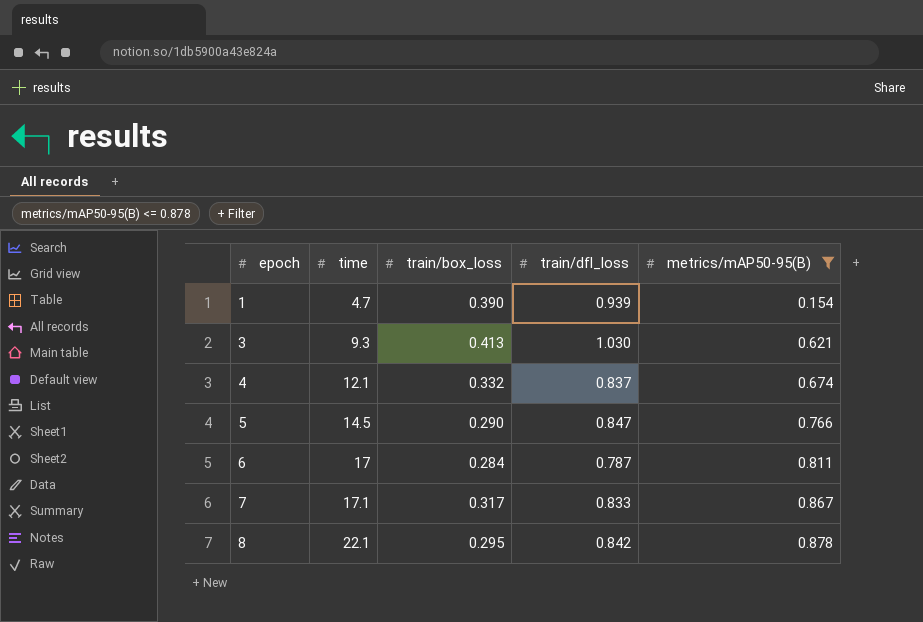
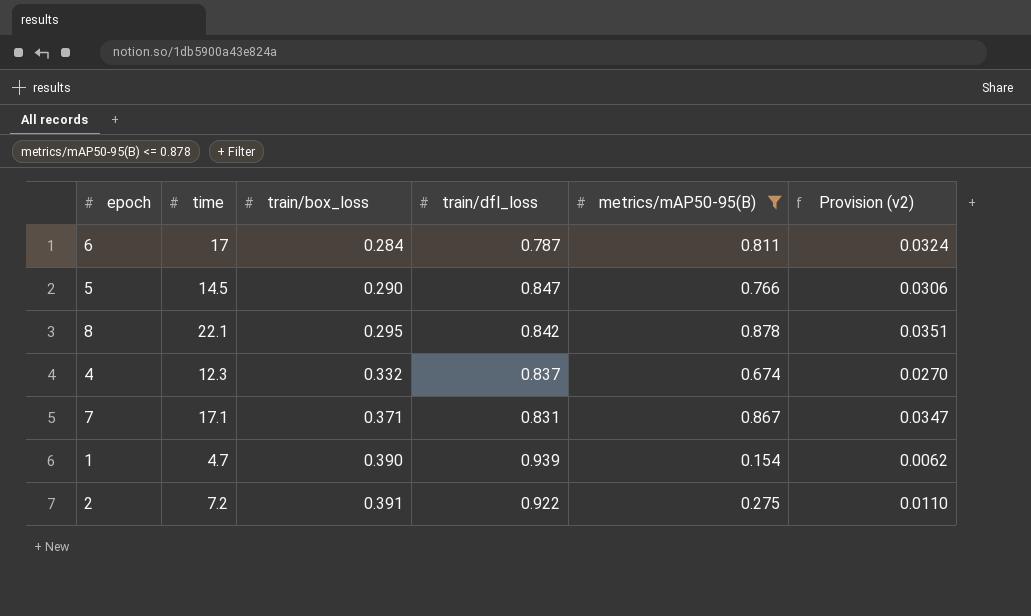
row order: epoch ascending -> train/box_loss ascending
column Provision (v2) | formula: none -> [metrics/mAP50-95(B)] * 0.04
row 3: 9.3 | 0.413 | 1.030 | 0.621 -> none
4 | time: 12.1 -> 12.3
7 | train/box_loss: 0.317 -> 0.371
7 | train/dfl_loss: 0.833 -> 0.831
row 2: none -> 7.2 | 0.391 | 0.922 | 0.275 | 0.0110

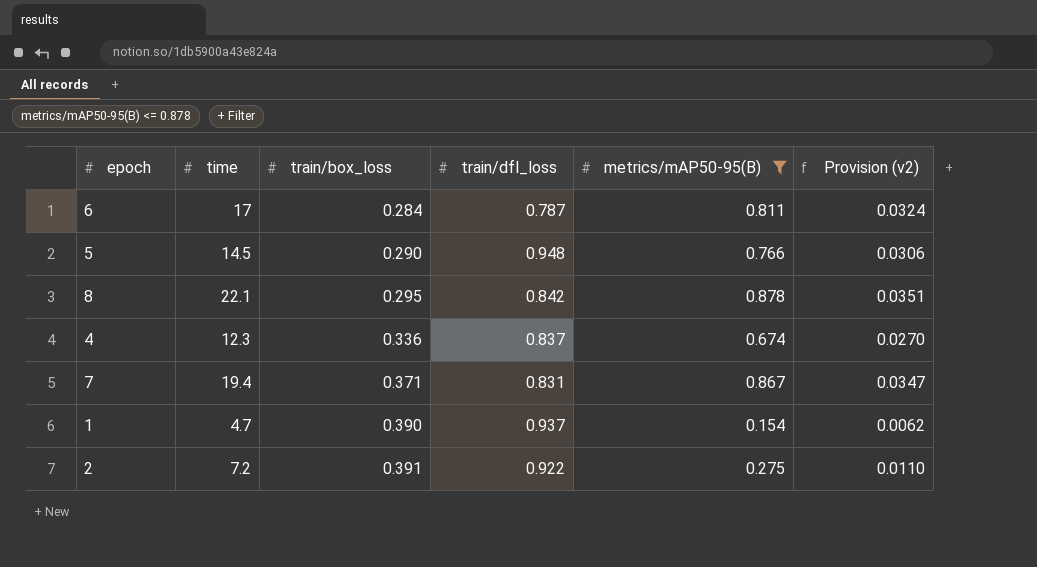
5 | train/dfl_loss: 0.847 -> 0.948
4 | train/box_loss: 0.332 -> 0.336
7 | time: 17.1 -> 19.4
1 | train/dfl_loss: 0.939 -> 0.937

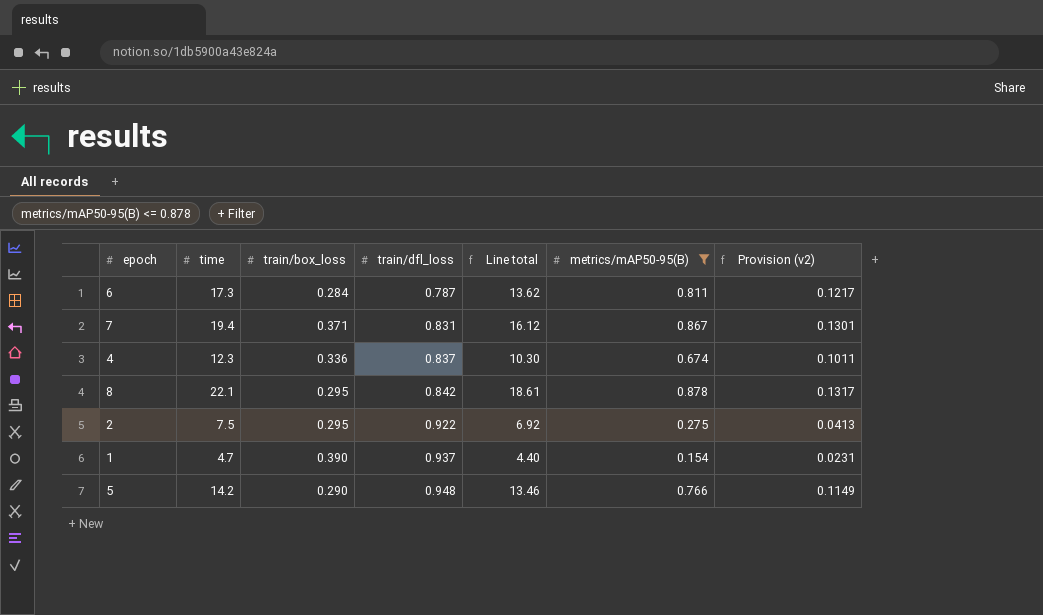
row order: train/box_loss ascending -> train/dfl_loss ascending
column Line total | formula: none -> [time] * [train/dfl_loss]
column Provision (v2) | formula: [metrics/mAP50-95(B)] * 0.04 -> [metrics/mAP50-95(B)] * 0.15
6 | time: 17 -> 17.3
2 | time: 7.2 -> 7.5
2 | train/box_loss: 0.391 -> 0.295
5 | time: 14.5 -> 14.2

